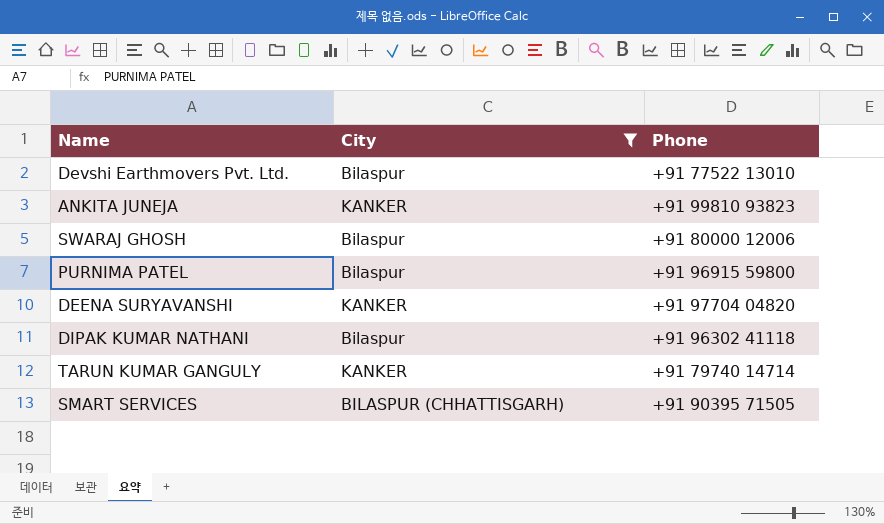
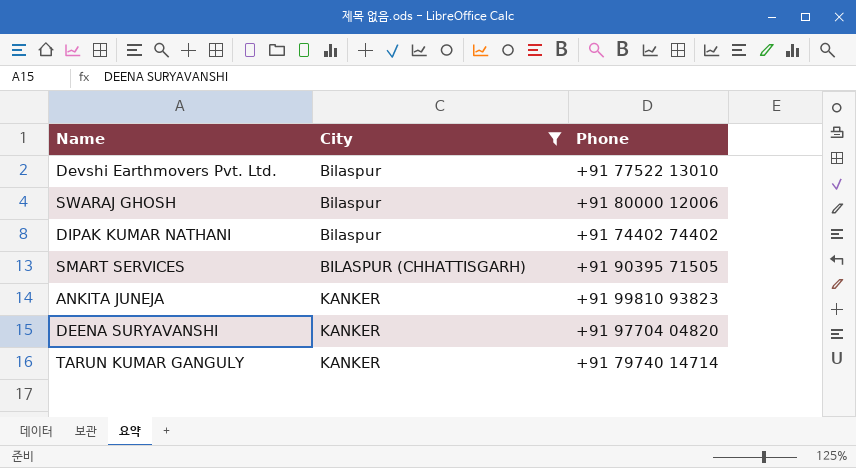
row order: none -> City ascending
row PURNIMA PATEL: Bilaspur | +91 96915 59800 -> none
DIPAK KUMAR NATHANI | Phone: +91 96302 41118 -> +91 74402 74402

